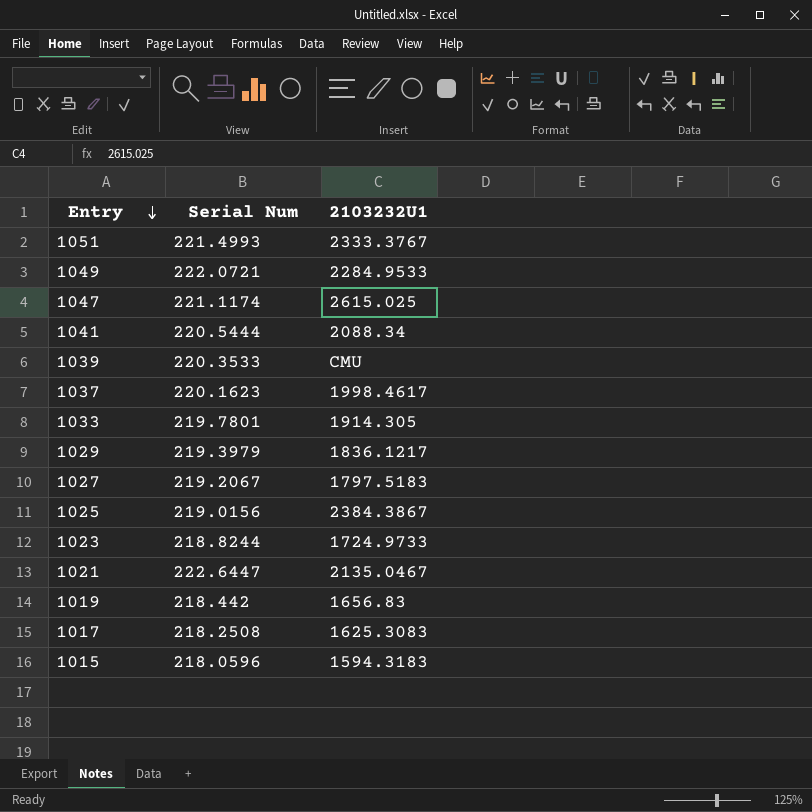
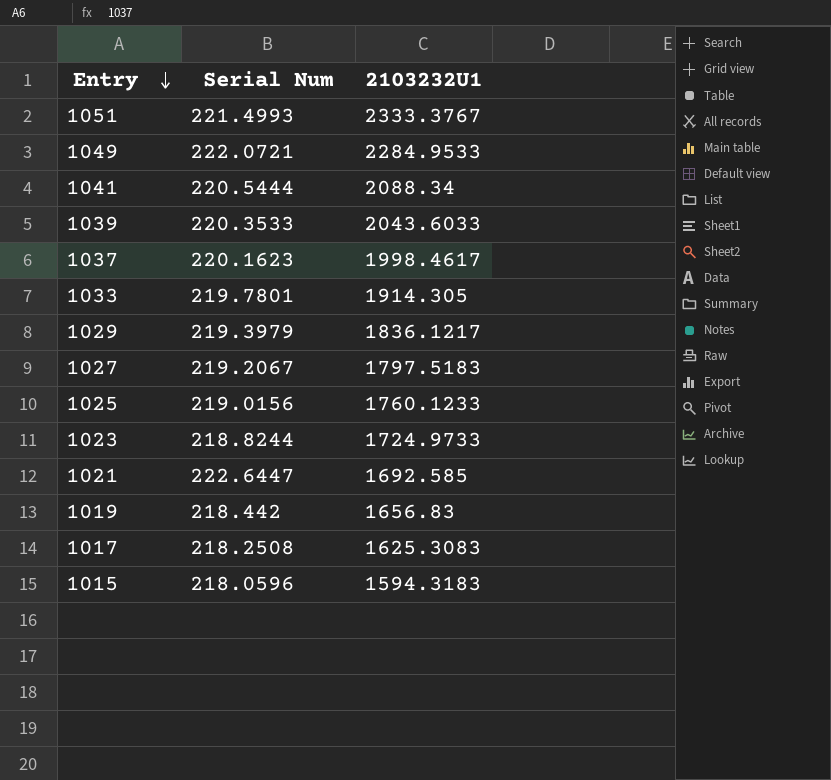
row 1047: 221.1174 | 2615.025 -> none
1039 | 2103232U1: CMU -> 2043.6033
1025 | 2103232U1: 2384.3867 -> 1760.1233
1021 | 2103232U1: 2135.0467 -> 1692.585

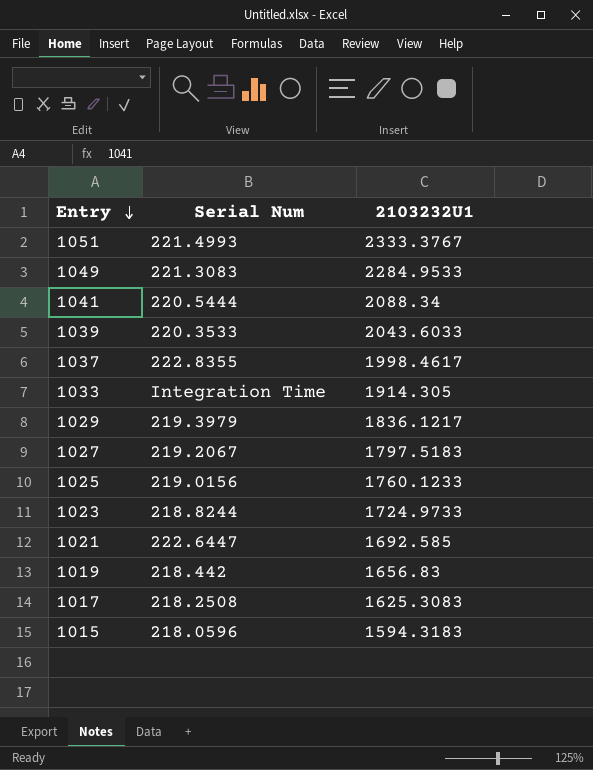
1049 | Serial Num: 222.0721 -> 221.3083
1037 | Serial Num: 220.1623 -> 222.8355
1033 | Serial Num: 219.7801 -> Integration Time

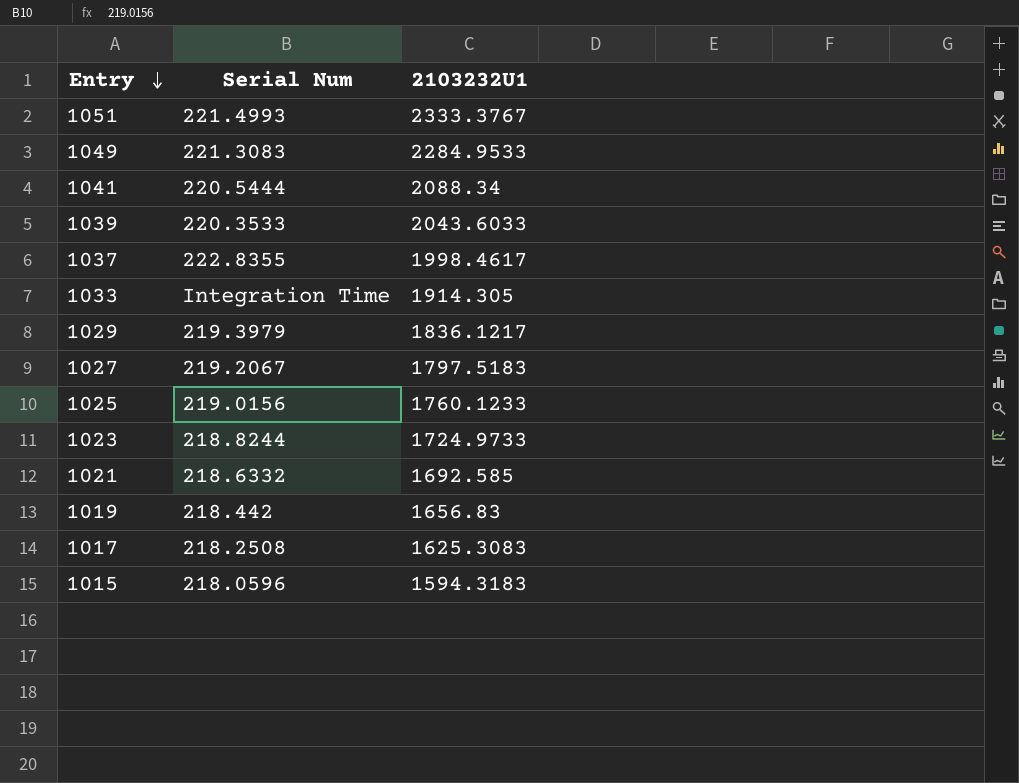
1021 | Serial Num: 222.6447 -> 218.6332

